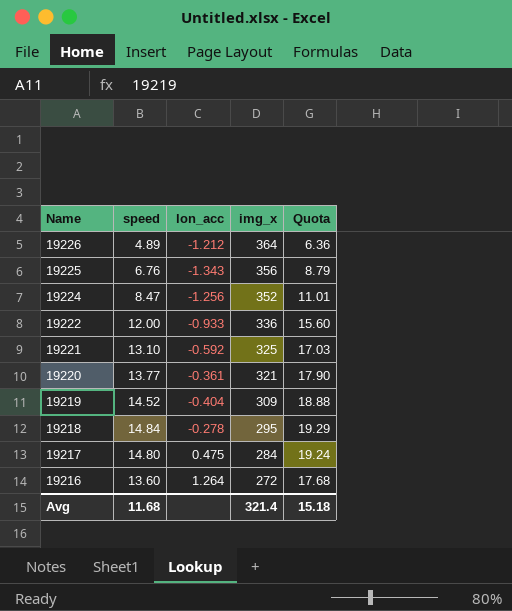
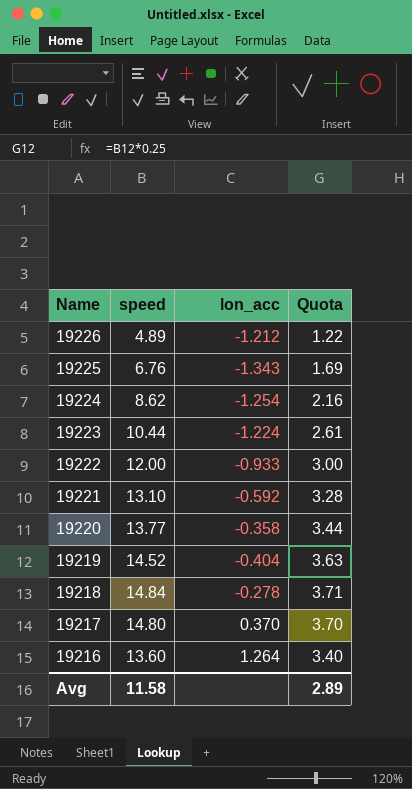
column img_x | position: 4 -> none
column Quota | formula: [speed] * 1.3 -> [speed] * 0.25
19224 | speed: 8.47 -> 8.62
19224 | lon_acc: -1.256 -> -1.254
row 19223: none -> 10.44 | -1.224 | 2.61
19220 | lon_acc: -0.361 -> -0.358
19217 | lon_acc: 0.475 -> 0.370
Avg | speed: 11.68 -> 11.58
Avg | Quota: 15.18 -> 2.89

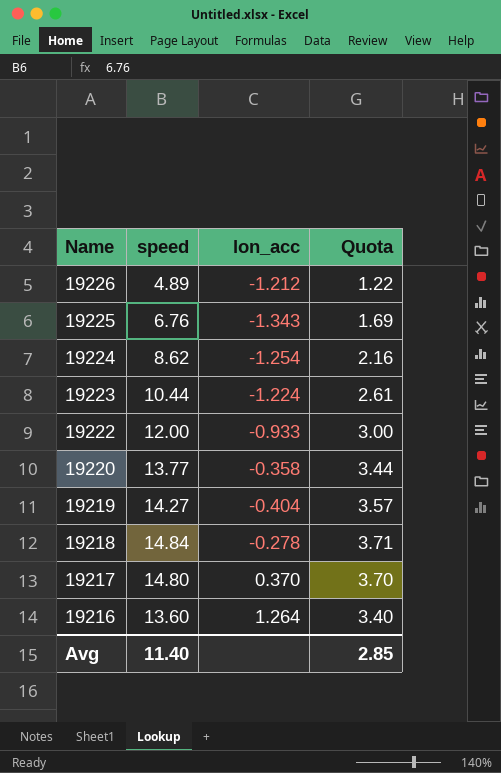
row 19221: 13.10 | -0.592 | 3.28 -> none
19219 | speed: 14.52 -> 14.27
19219 | Quota: 3.63 -> 3.57
Avg | speed: 11.58 -> 11.40
Avg | Quota: 2.89 -> 2.85

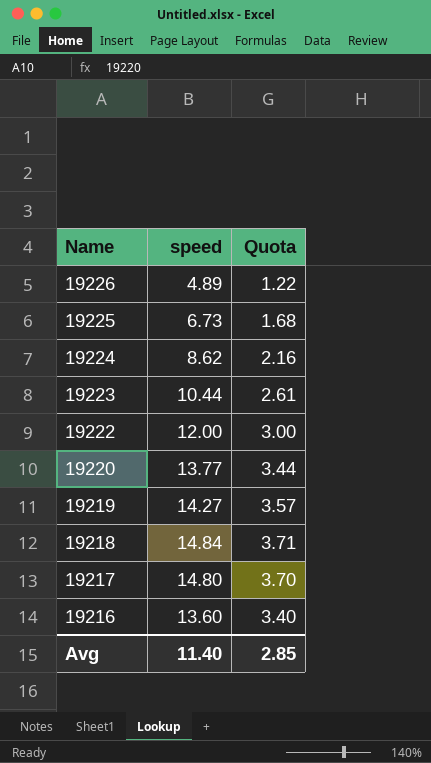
column lon_acc | position: 3 -> none
19225 | speed: 6.76 -> 6.73
19225 | Quota: 1.69 -> 1.68

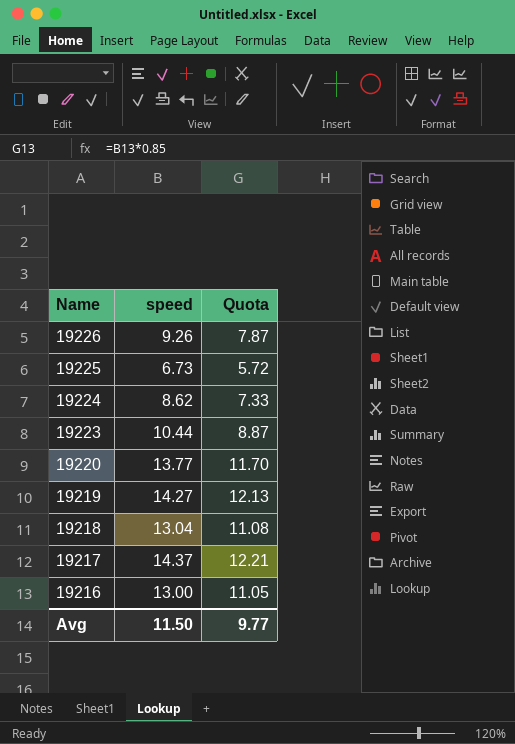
column Quota | formula: [speed] * 0.25 -> [speed] * 0.85
row 19222: 12.00 | 3.00 -> none
19226 | speed: 4.89 -> 9.26
19218 | speed: 14.84 -> 13.04
19217 | speed: 14.80 -> 14.37
19216 | speed: 13.60 -> 13.00
Avg | speed: 11.40 -> 11.50
Avg | Quota: 2.85 -> 9.77

